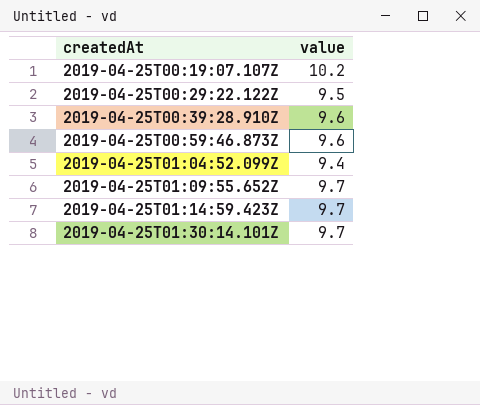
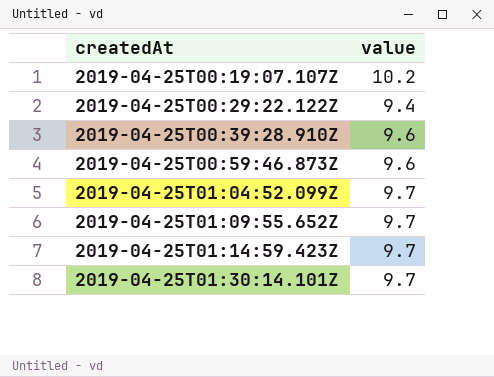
2019-04-25T00:29:22.122Z | value: 9.5 -> 9.4
2019-04-25T01:04:52.099Z | value: 9.4 -> 9.7

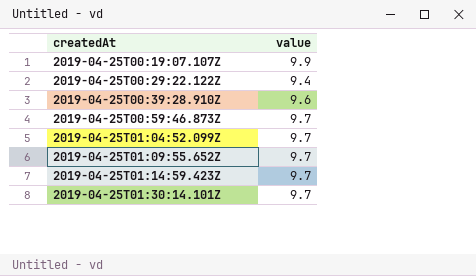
2019-04-25T00:19:07.107Z | value: 10.2 -> 9.9
2019-04-25T00:59:46.873Z | value: 9.6 -> 9.7

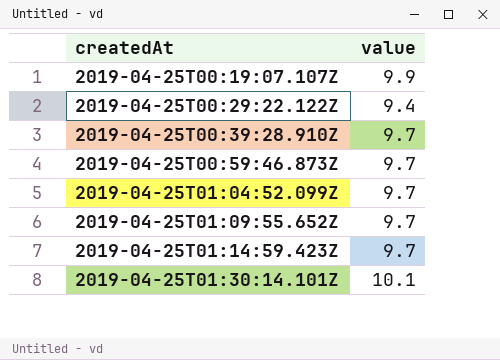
2019-04-25T00:39:28.910Z | value: 9.6 -> 9.7
2019-04-25T01:30:14.101Z | value: 9.7 -> 10.1

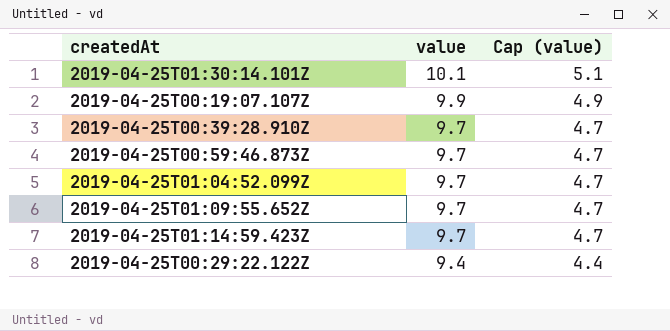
row order: createdAt ascending -> value descending
column Cap (value) | formula: none -> [value] - 5

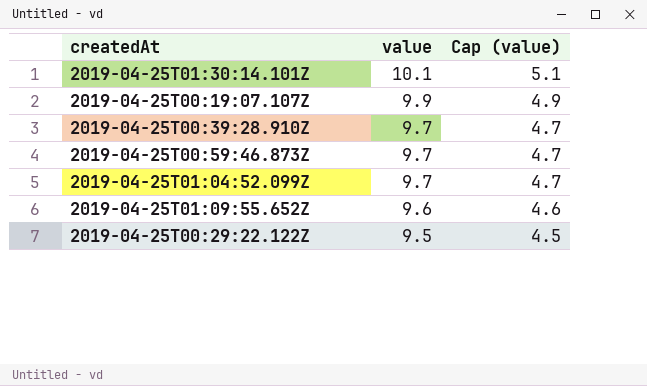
row 2019-04-25T01:14:59.423Z: 9.7 | 4.7 -> none
2019-04-25T01:09:55.652Z | value: 9.7 -> 9.6
2019-04-25T01:09:55.652Z | Cap (value): 4.7 -> 4.6
2019-04-25T00:29:22.122Z | value: 9.4 -> 9.5
2019-04-25T00:29:22.122Z | Cap (value): 4.4 -> 4.5

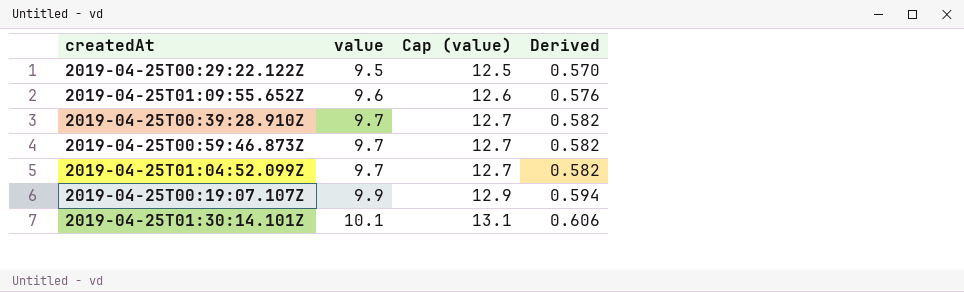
row order: value descending -> value ascending
column Cap (value) | formula: [value] - 5 -> [value] + 3
column Derived | formula: none -> [value] * 0.06

